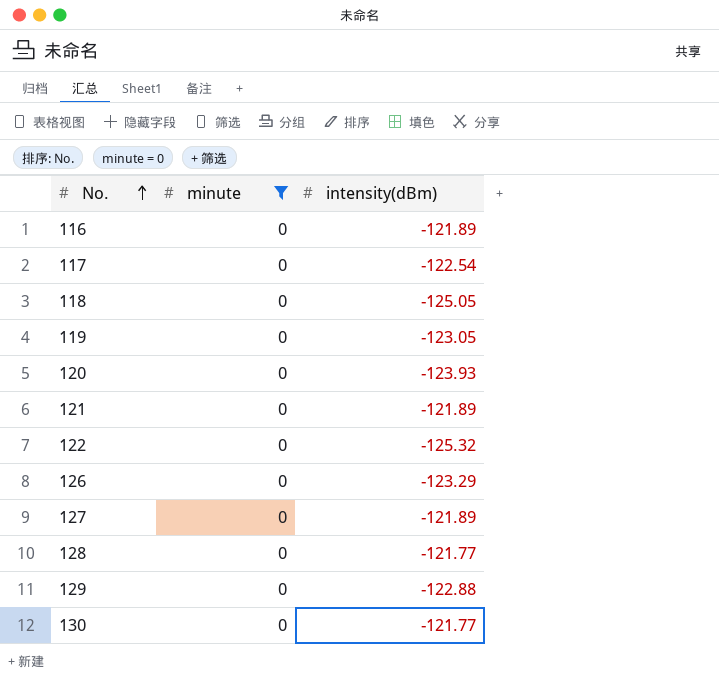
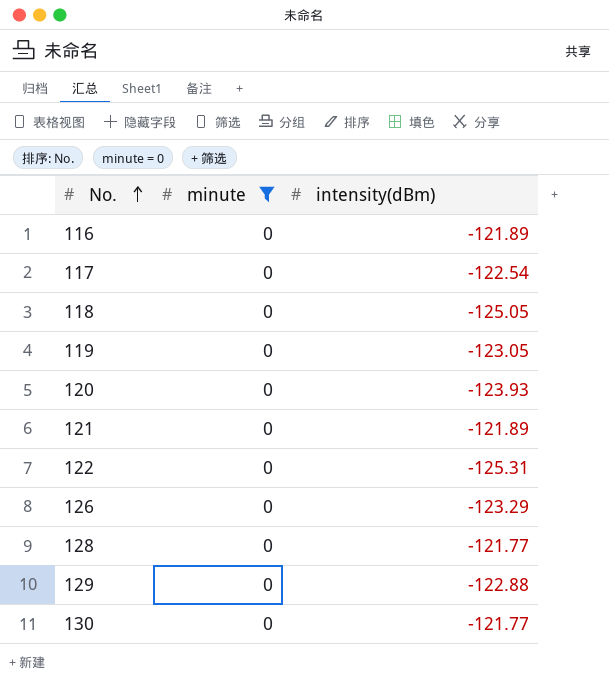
row 127: 0 | -121.89 -> none
122 | intensity(dBm): -125.32 -> -125.31

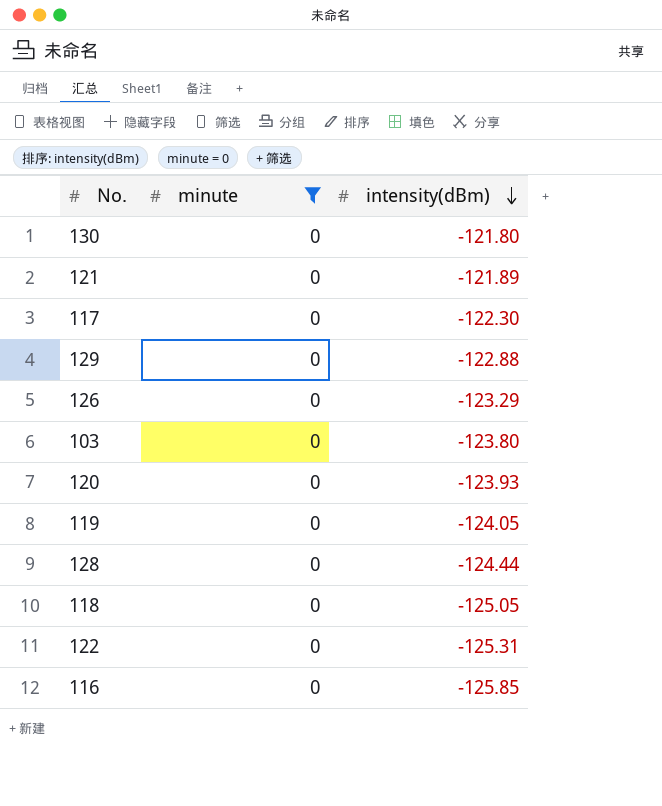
row order: No. ascending -> intensity(dBm) descending
130 | intensity(dBm): -121.77 -> -121.80
117 | intensity(dBm): -122.54 -> -122.30
row 103: none -> 0 | -123.80
119 | intensity(dBm): -123.05 -> -124.05
128 | intensity(dBm): -121.77 -> -124.44
116 | intensity(dBm): -121.89 -> -125.85

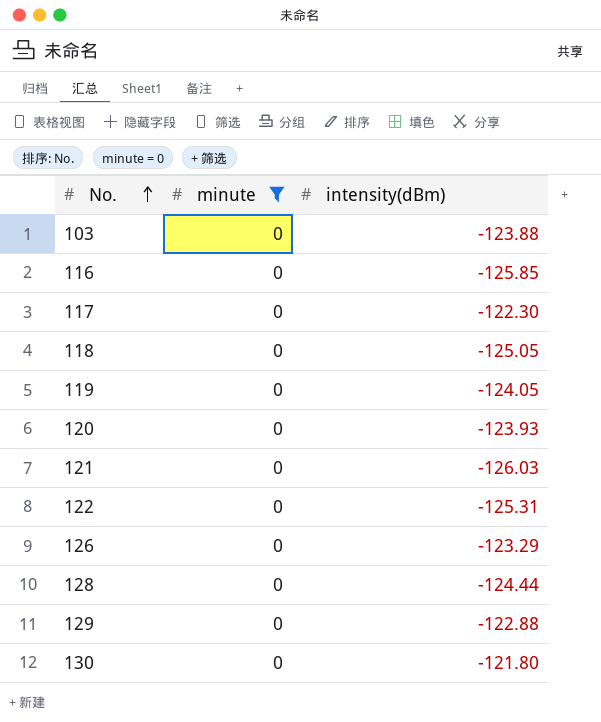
row order: intensity(dBm) descending -> No. ascending
103 | intensity(dBm): -123.80 -> -123.88
121 | intensity(dBm): -121.89 -> -126.03

